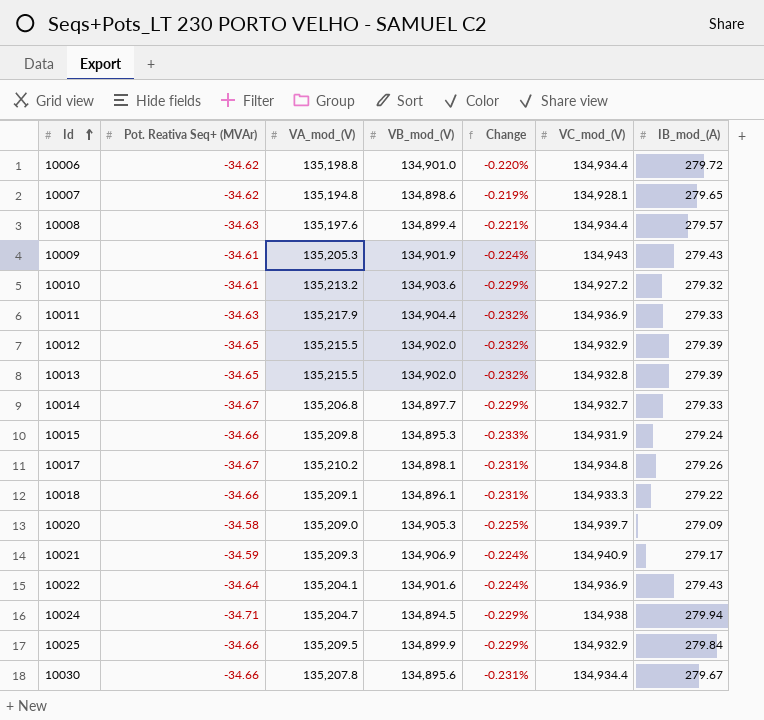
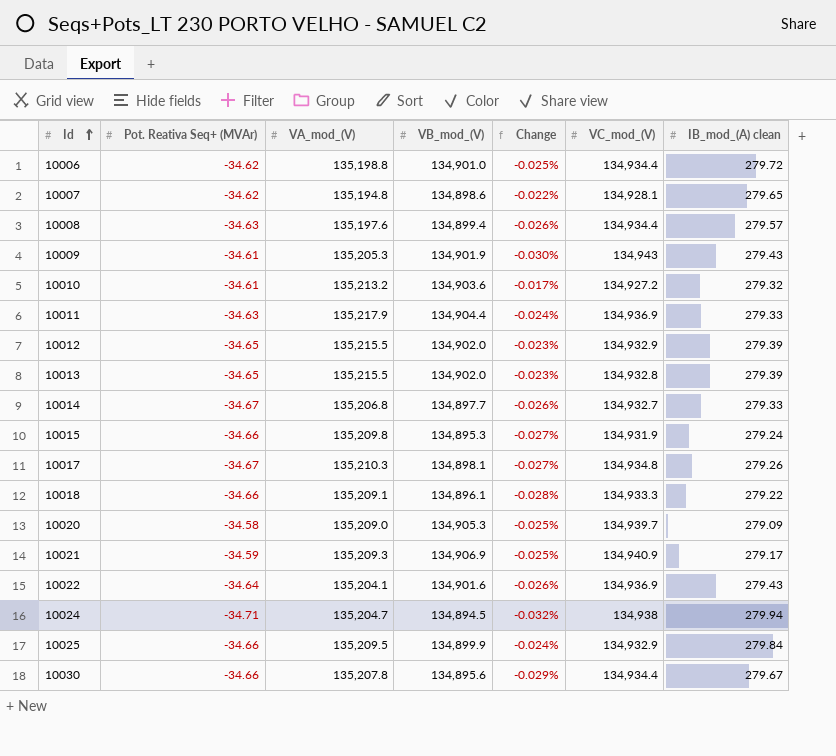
column Change | formula: ([VB_mod_(V)] - [VA_mod_(V)]) / [VA_mod_(V)] -> ([VB_mod_(V)] - [VC_mod_(V)]) / [VC_mod_(V)]
column name: IB_mod_(A) -> IB_mod_(A) clean
10017 | VA_mod_(V): 135,210.2 -> 135,210.3

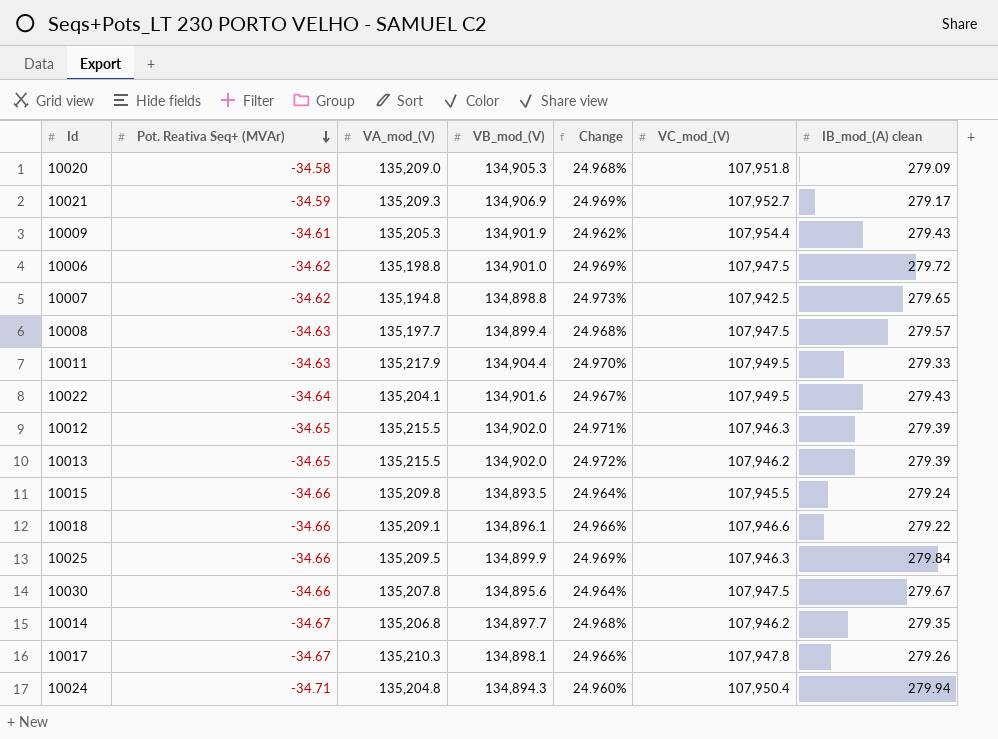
row order: Id ascending -> Pot. Reativa Seq+ (MVAr) descending
row 10010: -34.61 | 135,213.2 | 134,903.6 | -0.017% | 134,927.2 | 279.32 -> none
10020 | Change: -0.025% -> 24.968%
10020 | VC_mod_(V): 134,939.7 -> 107,951.8
10021 | Change: -0.025% -> 24.969%
10021 | VC_mod_(V): 134,940.9 -> 107,952.7
10009 | Change: -0.030% -> 24.962%
10009 | VC_mod_(V): 134,943 -> 107,954.4
10006 | Change: -0.025% -> 24.969%
10006 | VC_mod_(V): 134,934.4 -> 107,947.5
10007 | VB_mod_(V): 134,898.6 -> 134,898.8
10007 | Change: -0.022% -> 24.973%
10007 | VC_mod_(V): 134,928.1 -> 107,942.5
10008 | VA_mod_(V): 135,197.6 -> 135,197.7
10008 | Change: -0.026% -> 24.968%
10008 | VC_mod_(V): 134,934.4 -> 107,947.5
10011 | Change: -0.024% -> 24.970%
10011 | VC_mod_(V): 134,936.9 -> 107,949.5
10022 | Change: -0.026% -> 24.967%
10022 | VC_mod_(V): 134,936.9 -> 107,949.5
10012 | Change: -0.023% -> 24.971%
10012 | VC_mod_(V): 134,932.9 -> 107,946.3
10013 | Change: -0.023% -> 24.972%
10013 | VC_mod_(V): 134,932.8 -> 107,946.2
10015 | VB_mod_(V): 134,895.3 -> 134,893.5
10015 | Change: -0.027% -> 24.964%
10015 | VC_mod_(V): 134,931.9 -> 107,945.5
10018 | Change: -0.028% -> 24.966%
10018 | VC_mod_(V): 134,933.3 -> 107,946.6
10025 | Change: -0.024% -> 24.969%
10025 | VC_mod_(V): 134,932.9 -> 107,946.3
10030 | Change: -0.029% -> 24.964%
10030 | VC_mod_(V): 134,934.4 -> 107,947.5
10014 | Change: -0.026% -> 24.968%
10014 | VC_mod_(V): 134,932.7 -> 107,946.2
10014 | IB_mod_(A) clean: 279.33 -> 279.35
10017 | Change: -0.027% -> 24.966%
10017 | VC_mod_(V): 134,934.8 -> 107,947.8
10024 | VA_mod_(V): 135,204.7 -> 135,204.8
10024 | VB_mod_(V): 134,894.5 -> 134,894.3
10024 | Change: -0.032% -> 24.960%
10024 | VC_mod_(V): 134,938 -> 107,950.4

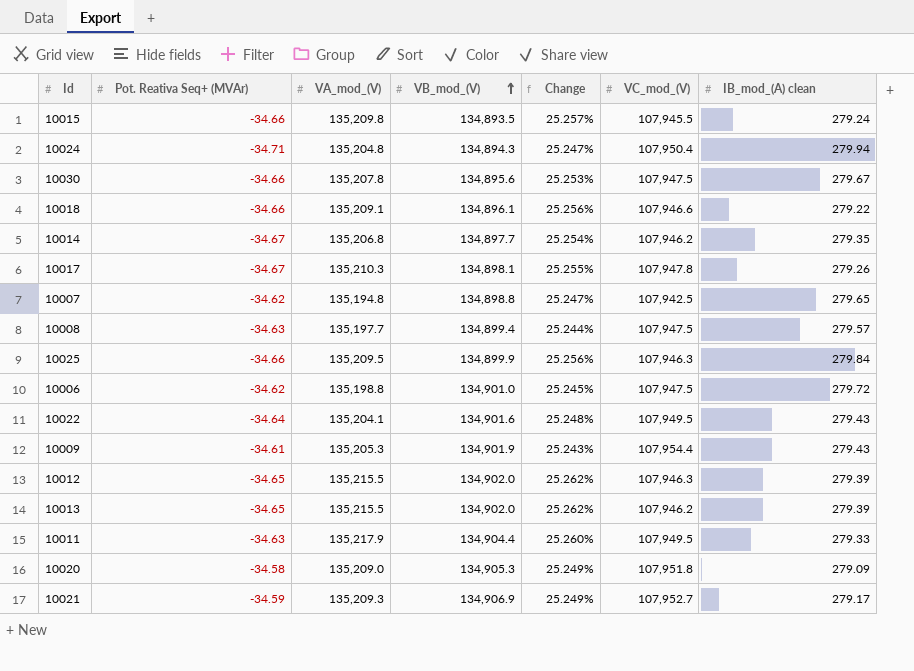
row order: Pot. Reativa Seq+ (MVAr) descending -> VB_mod_(V) ascending
column Change | formula: ([VB_mod_(V)] - [VC_mod_(V)]) / [VC_mod_(V)] -> ([VA_mod_(V)] - [VC_mod_(V)]) / [VC_mod_(V)]

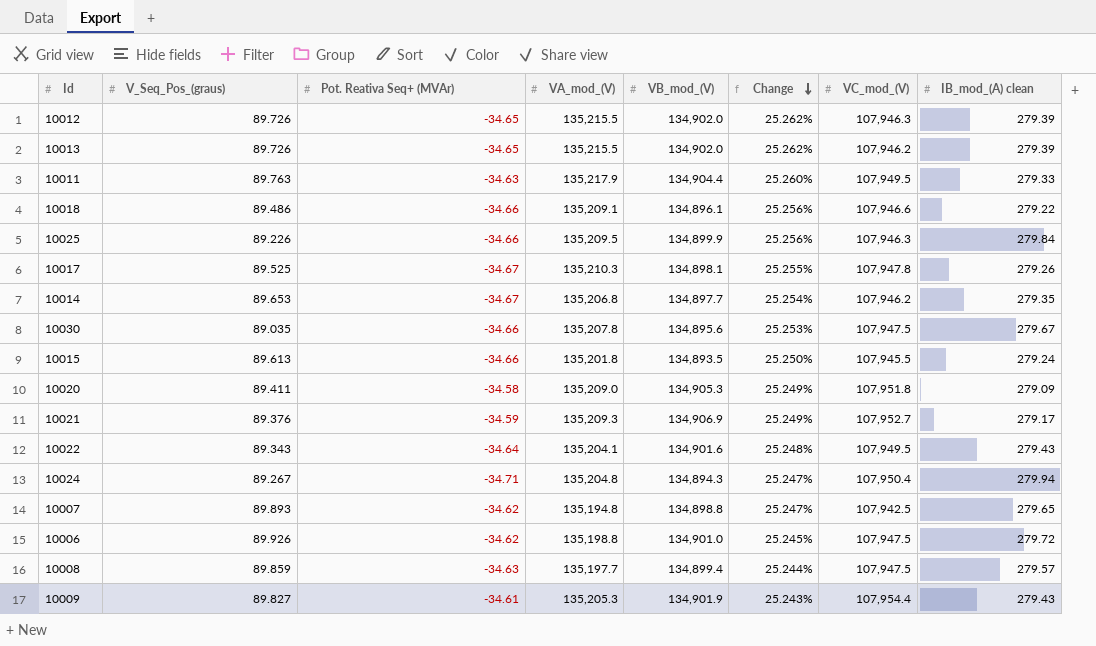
row order: VB_mod_(V) ascending -> Change descending
column V_Seq_Pos_(graus) | position: none -> 2
10015 | VA_mod_(V): 135,209.8 -> 135,201.8
10015 | Change: 25.257% -> 25.250%

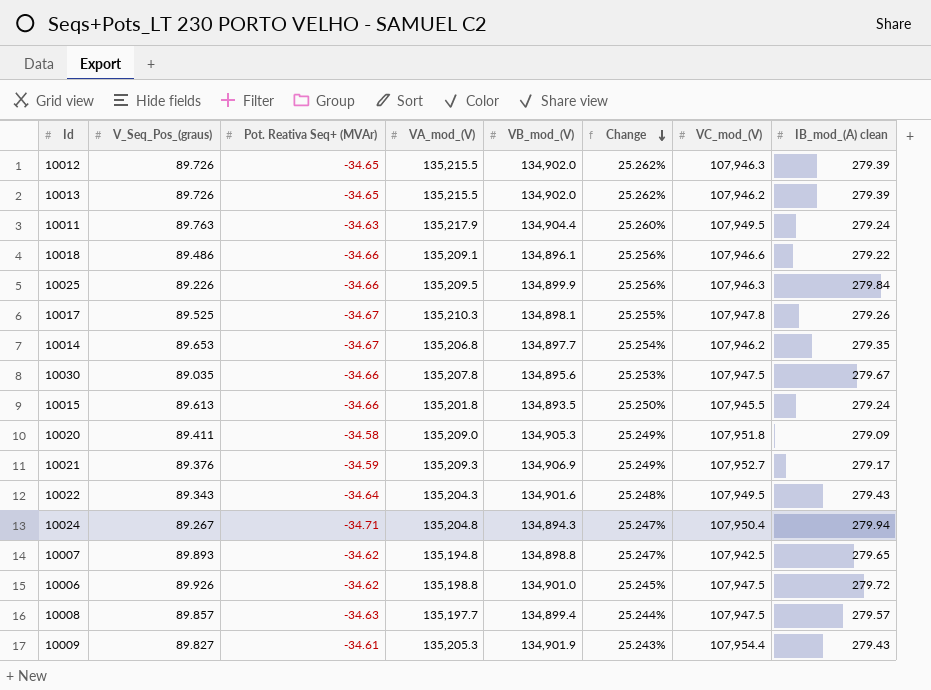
10011 | IB_mod_(A) clean: 279.33 -> 279.24
10022 | VA_mod_(V): 135,204.1 -> 135,204.3
10008 | V_Seq_Pos_(graus): 89.859 -> 89.857

